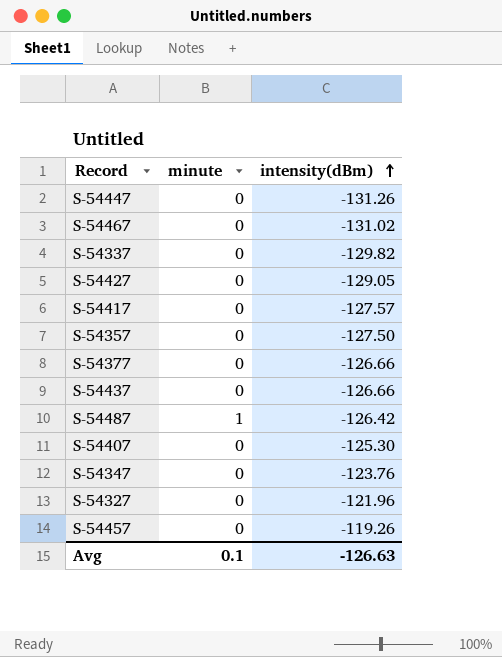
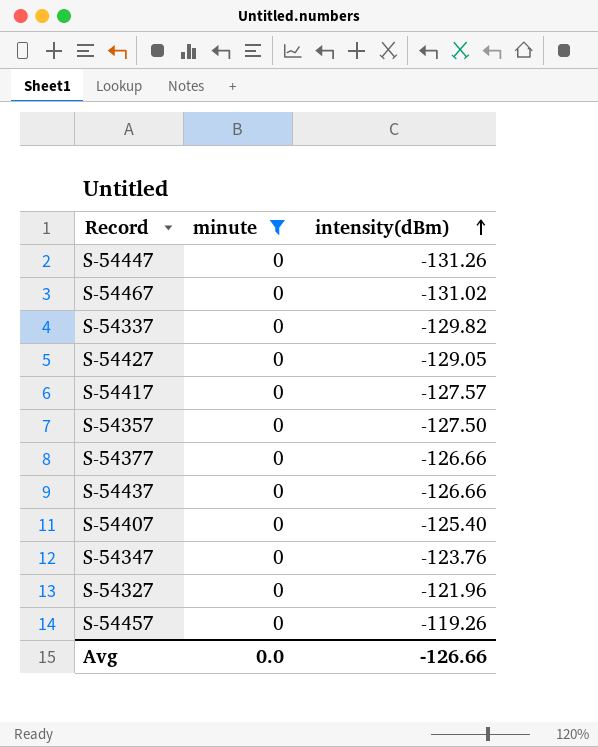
filter: none -> minute = 0
S-54407 | intensity(dBm): -125.30 -> -125.40
Avg | minute: 0.1 -> 0.0
Avg | intensity(dBm): -126.63 -> -126.66

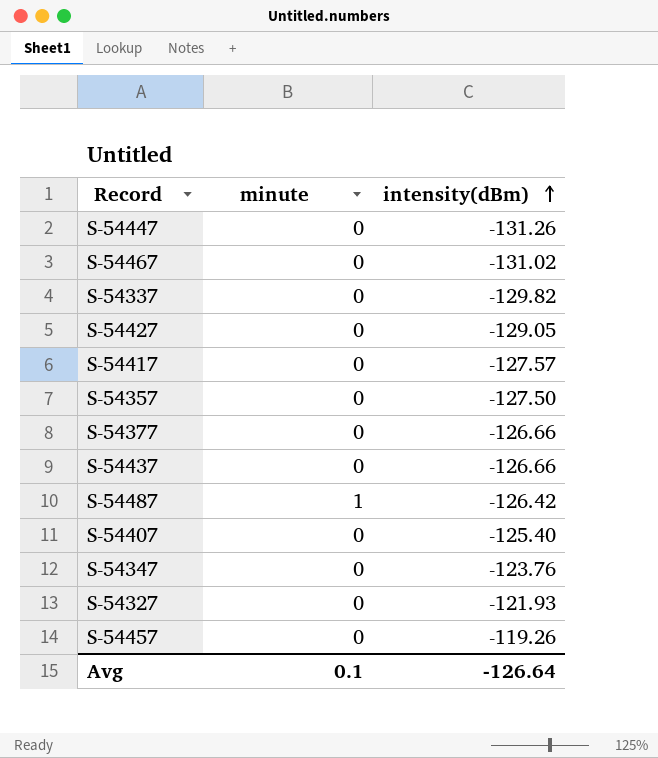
filter: minute = 0 -> none
S-54327 | intensity(dBm): -121.96 -> -121.93
Avg | minute: 0.0 -> 0.1
Avg | intensity(dBm): -126.66 -> -126.64

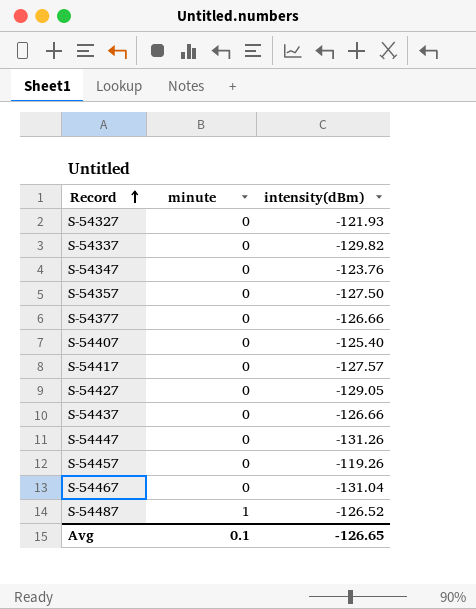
row order: intensity(dBm) ascending -> Record ascending
S-54467 | intensity(dBm): -131.02 -> -131.04
S-54487 | intensity(dBm): -126.42 -> -126.52
Avg | intensity(dBm): -126.64 -> -126.65

